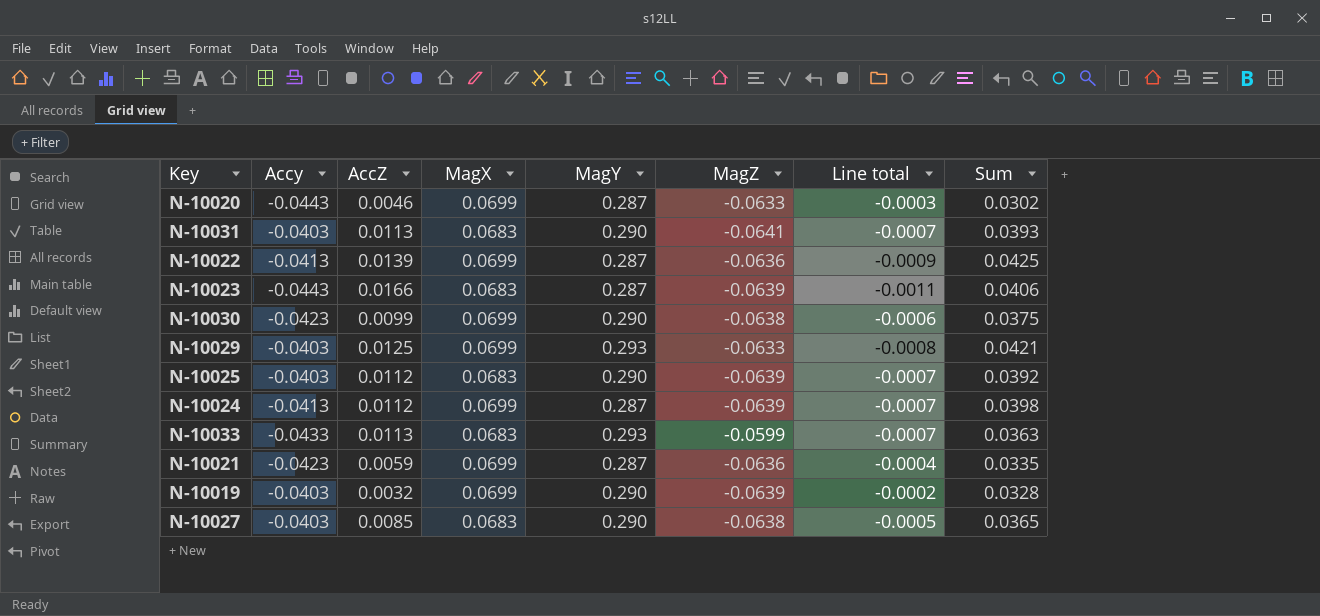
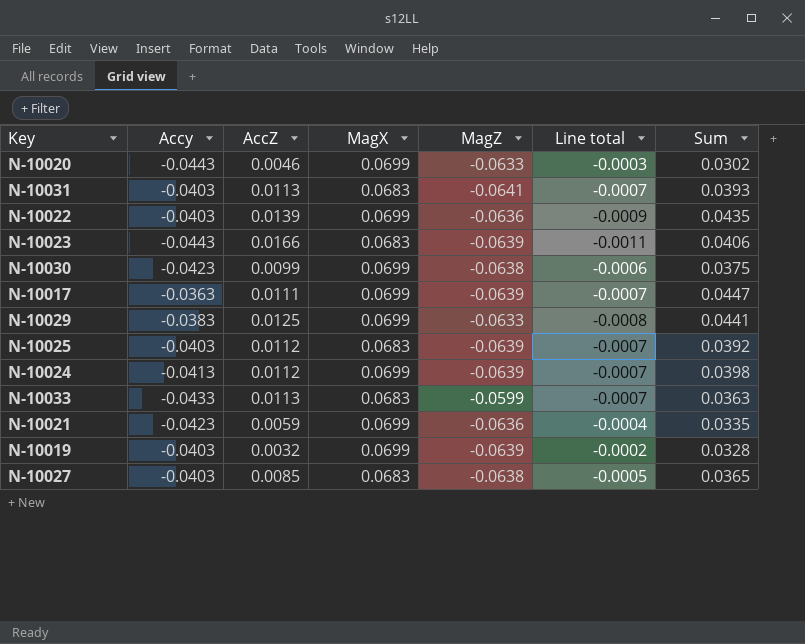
column MagY | position: 5 -> none
N-10022 | Accy: -0.0413 -> -0.0403
N-10022 | Sum: 0.0425 -> 0.0435
row N-10017: none -> -0.0363 | 0.0111 | 0.0699 | -0.0639 | -0.0007 | 0.0447
N-10029 | Accy: -0.0403 -> -0.0383
N-10029 | Sum: 0.0421 -> 0.0441

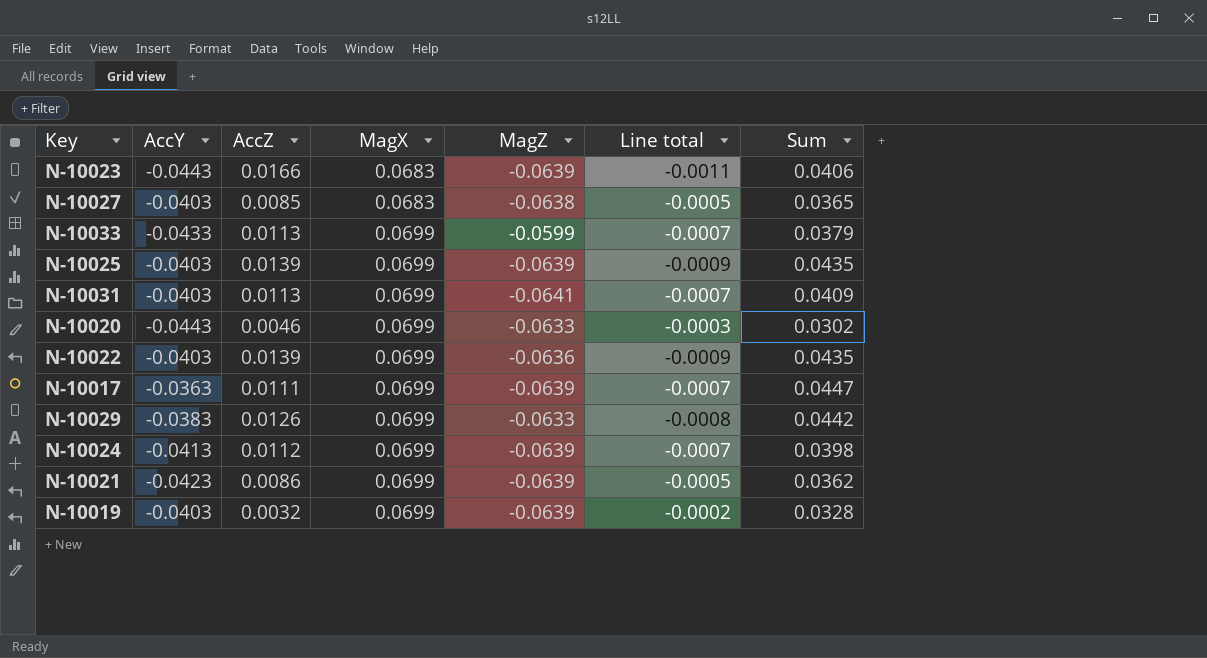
row order: none -> MagX ascending
column name: Accy -> AccY
row N-10030: -0.0423 | 0.0099 | 0.0699 | -0.0638 | -0.0006 | 0.0375 -> none
N-10033 | MagX: 0.0683 -> 0.0699
N-10033 | Sum: 0.0363 -> 0.0379
N-10025 | AccZ: 0.0112 -> 0.0139
N-10025 | MagX: 0.0683 -> 0.0699
N-10025 | Line total: -0.0007 -> -0.0009
N-10025 | Sum: 0.0392 -> 0.0435
N-10031 | MagX: 0.0683 -> 0.0699
N-10031 | Sum: 0.0393 -> 0.0409
N-10029 | AccZ: 0.0125 -> 0.0126
N-10029 | Sum: 0.0441 -> 0.0442
N-10021 | AccZ: 0.0059 -> 0.0086
N-10021 | MagZ: -0.0636 -> -0.0639
N-10021 | Line total: -0.0004 -> -0.0005
N-10021 | Sum: 0.0335 -> 0.0362

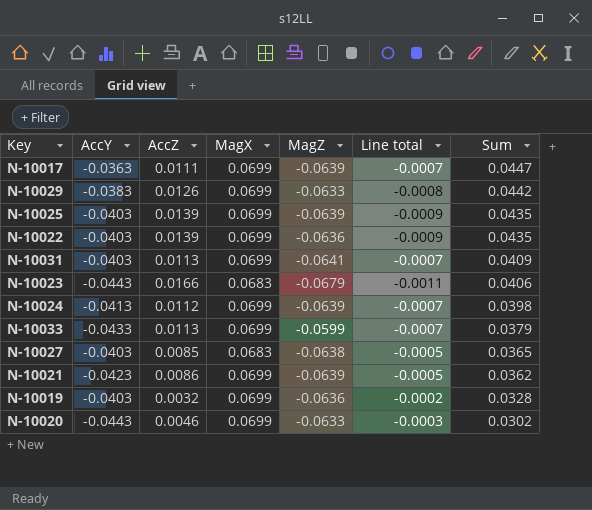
row order: MagX ascending -> Sum descending
N-10023 | MagZ: -0.0639 -> -0.0679
N-10019 | MagZ: -0.0639 -> -0.0636

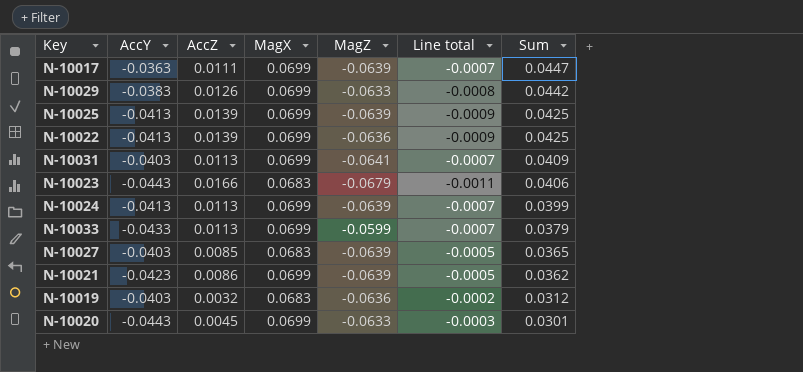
N-10025 | AccY: -0.0403 -> -0.0413
N-10025 | Sum: 0.0435 -> 0.0425
N-10022 | AccY: -0.0403 -> -0.0413
N-10022 | Sum: 0.0435 -> 0.0425
N-10024 | AccZ: 0.0112 -> 0.0113
N-10024 | Sum: 0.0398 -> 0.0399
N-10027 | MagZ: -0.0638 -> -0.0639
N-10019 | MagX: 0.0699 -> 0.0683
N-10019 | Sum: 0.0328 -> 0.0312
N-10020 | AccZ: 0.0046 -> 0.0045
N-10020 | Sum: 0.0302 -> 0.0301

